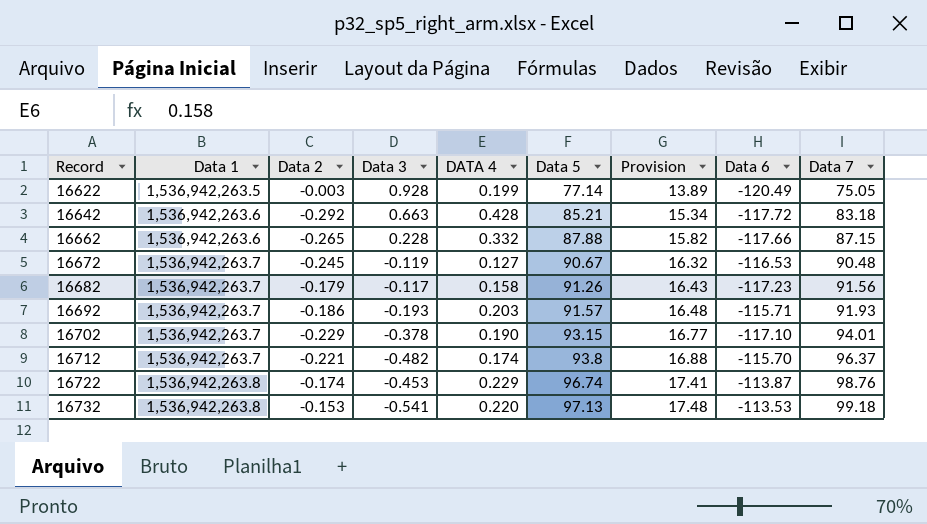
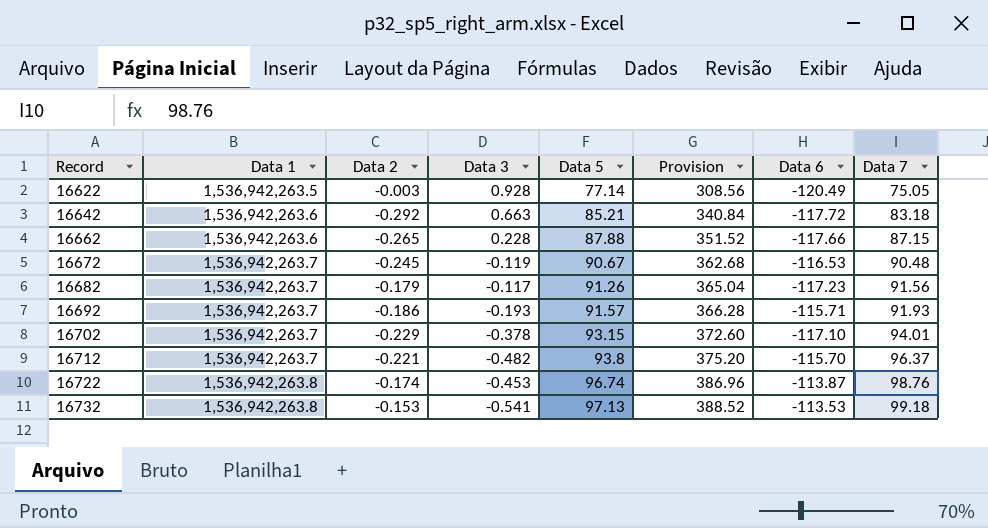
column DATA 4 | position: 5 -> none
column Provision | formula: [Data 5] * 0.18 -> [Data 5] * 4

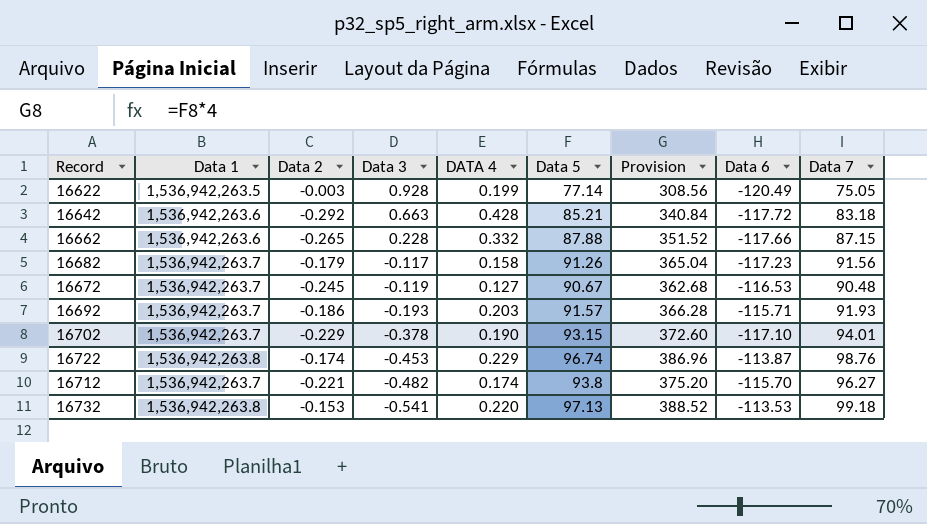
row order: Record ascending -> Data 3 descending
column DATA 4 | position: none -> 5
16712 | Data 7: 96.37 -> 96.27

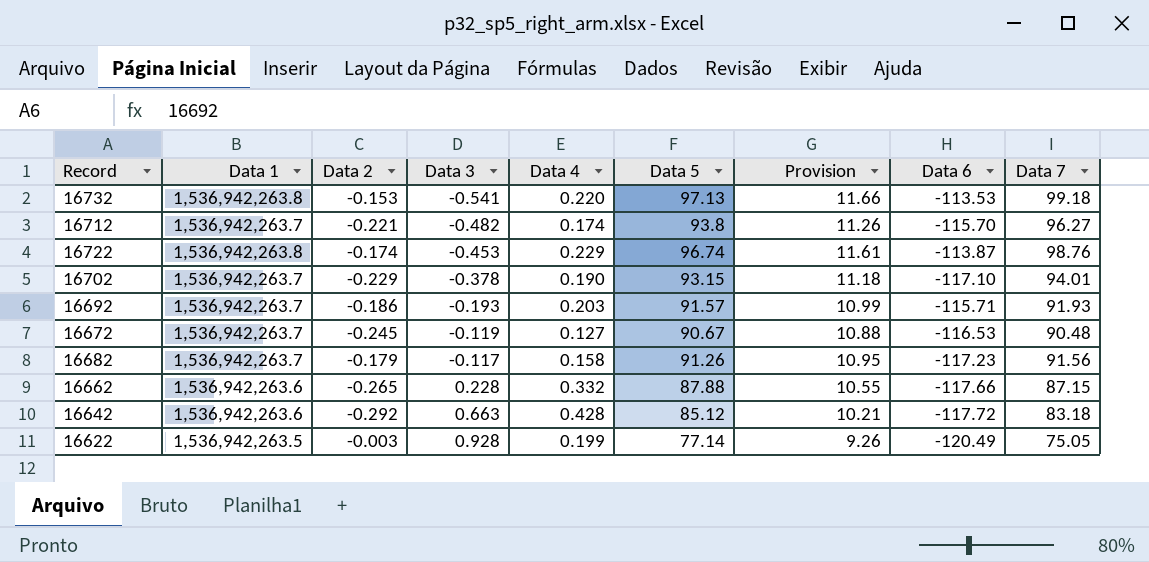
row order: Data 3 descending -> Data 3 ascending
column name: DATA 4 -> Data 4
column Provision | formula: [Data 5] * 4 -> [Data 5] * 0.12
16642 | Data 5: 85.21 -> 85.12

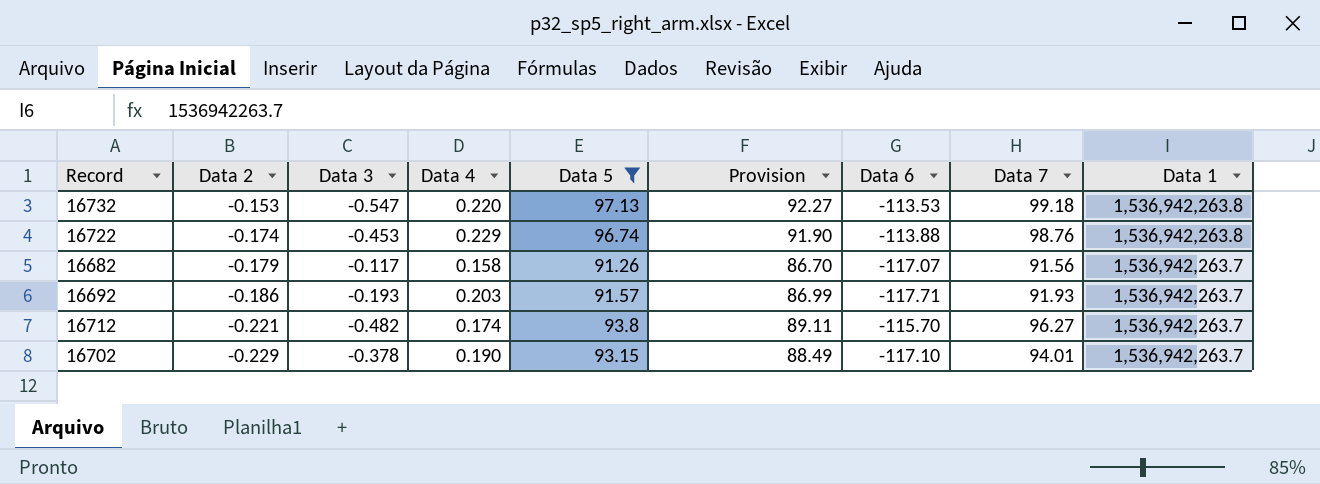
filter: none -> Data 5 >= 91.26
row order: Data 3 ascending -> Data 2 descending
column Provision | formula: [Data 5] * 0.12 -> [Data 5] * 0.95
column Data 1 | position: 2 -> 9
16732 | Data 3: -0.541 -> -0.547
16722 | Data 6: -113.87 -> -113.88
16682 | Data 6: -117.23 -> -117.07
16692 | Data 6: -115.71 -> -117.71

